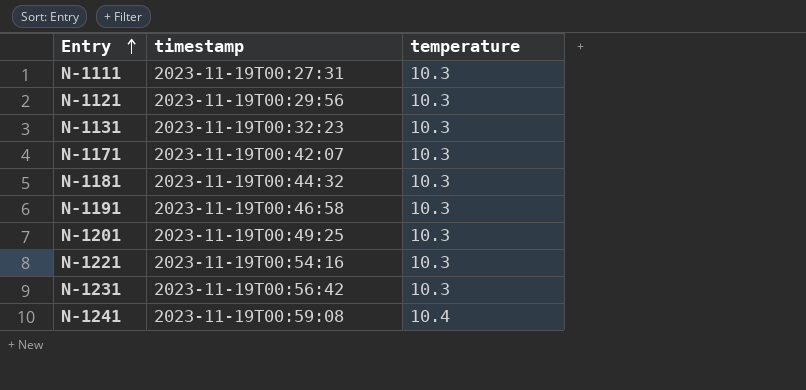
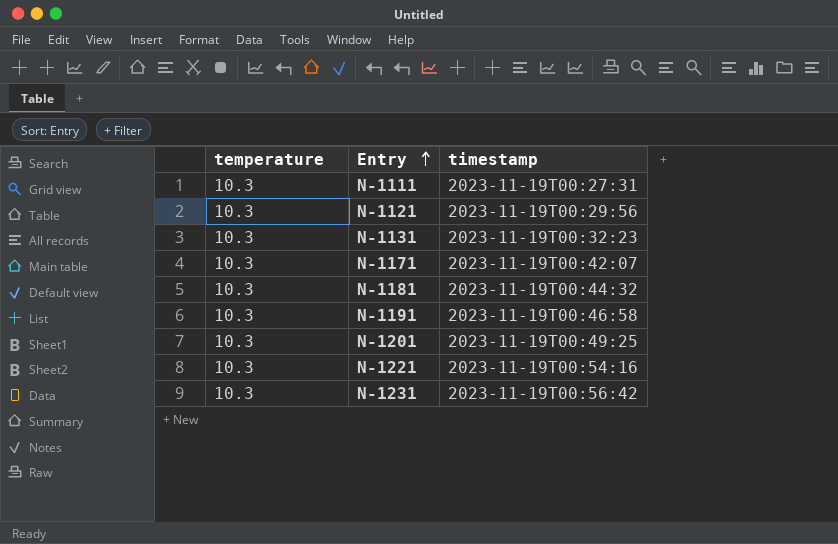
column temperature | position: 3 -> 1
row N-1241: 2023-11-19T00:59:08 | 10.4 -> none

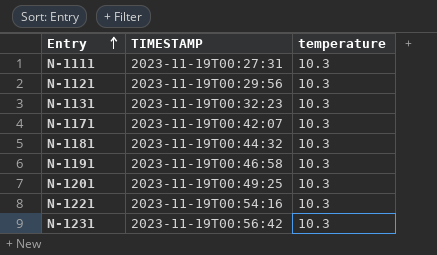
column name: timestamp -> TIMESTAMP
column temperature | position: 1 -> 3

